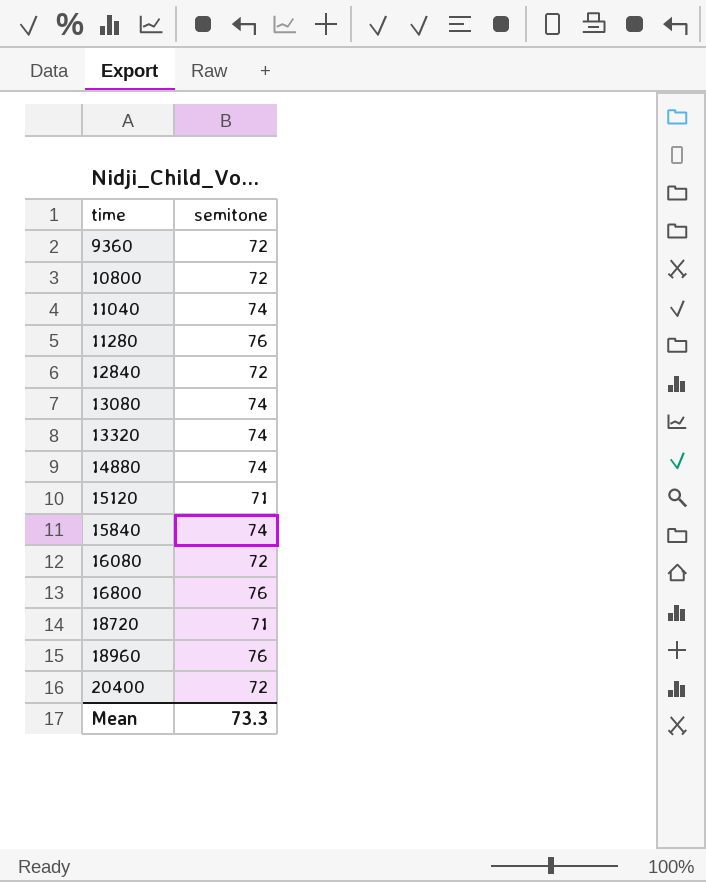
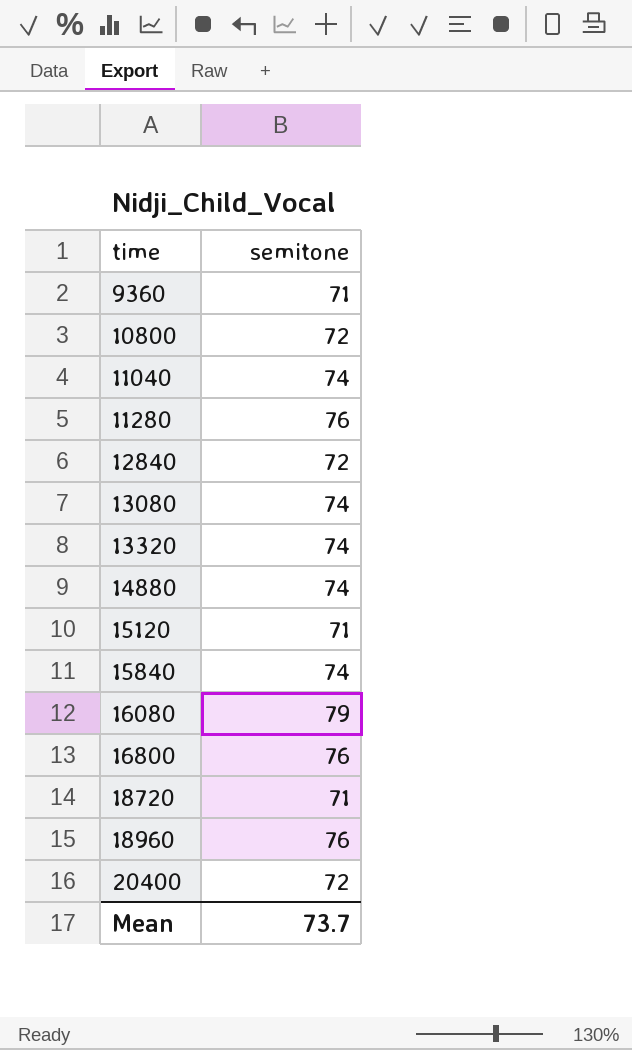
9360 | semitone: 72 -> 71
16080 | semitone: 72 -> 79
Mean | semitone: 73.3 -> 73.7

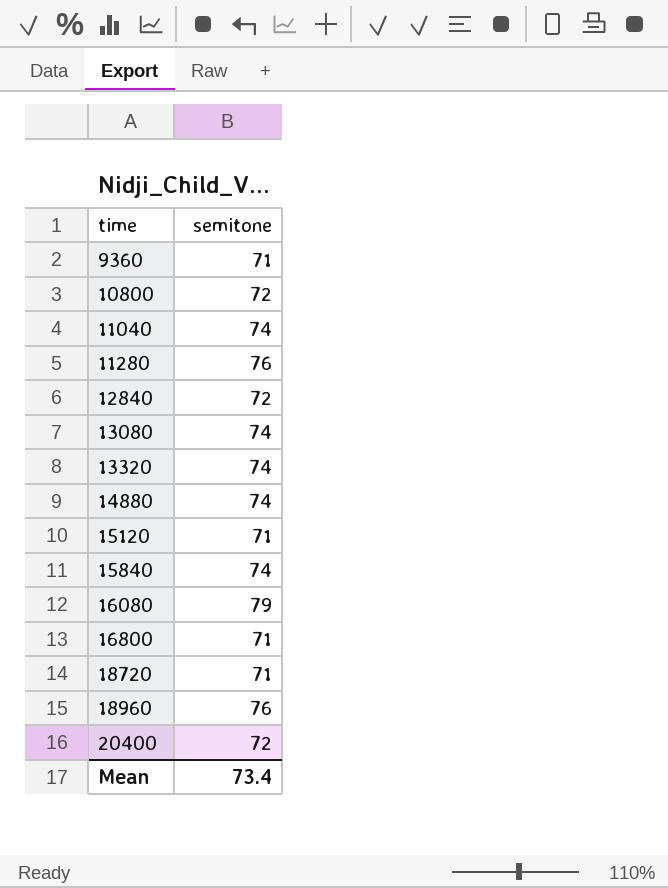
16800 | semitone: 76 -> 71
Mean | semitone: 73.7 -> 73.4

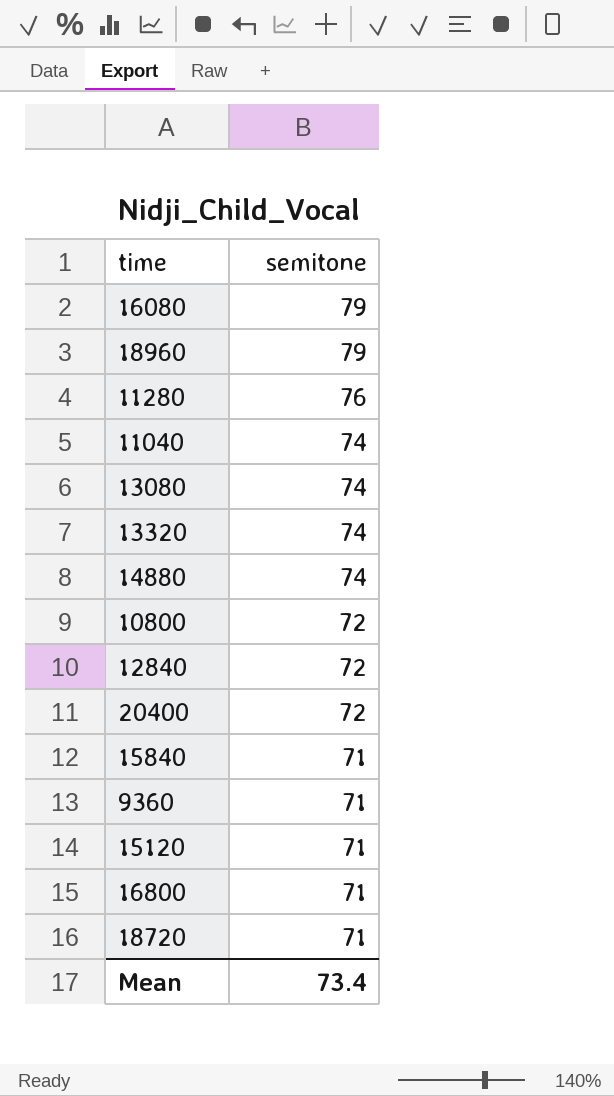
row order: time ascending -> semitone descending
18960 | semitone: 76 -> 79
15840 | semitone: 74 -> 71

